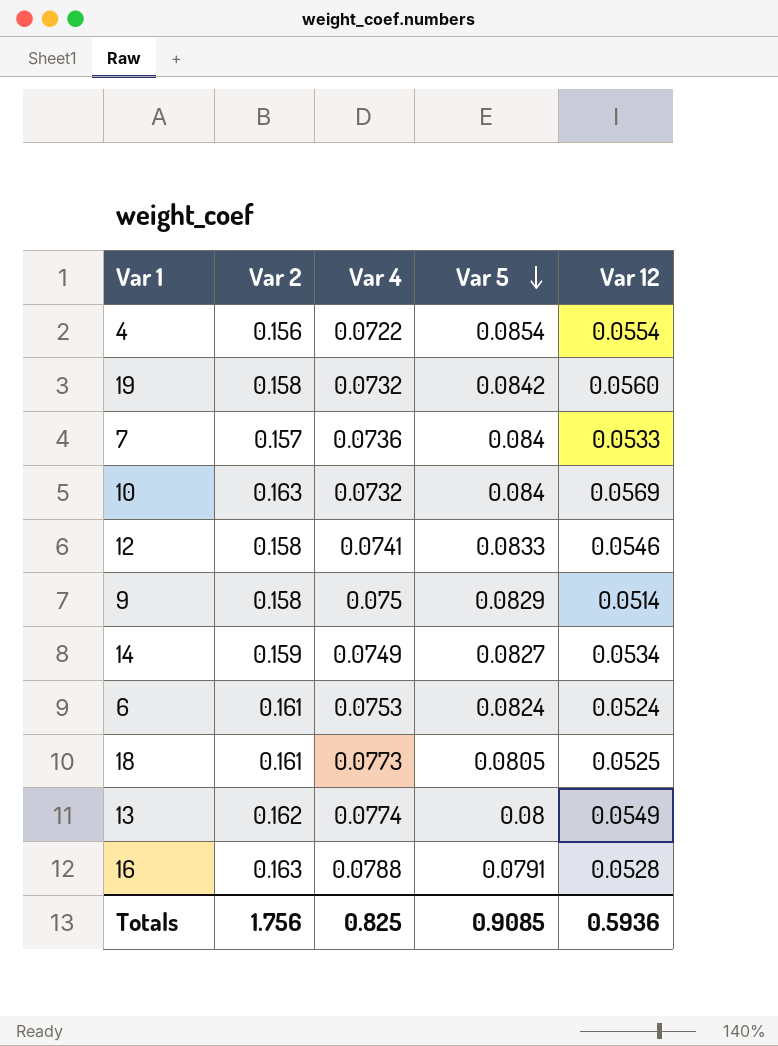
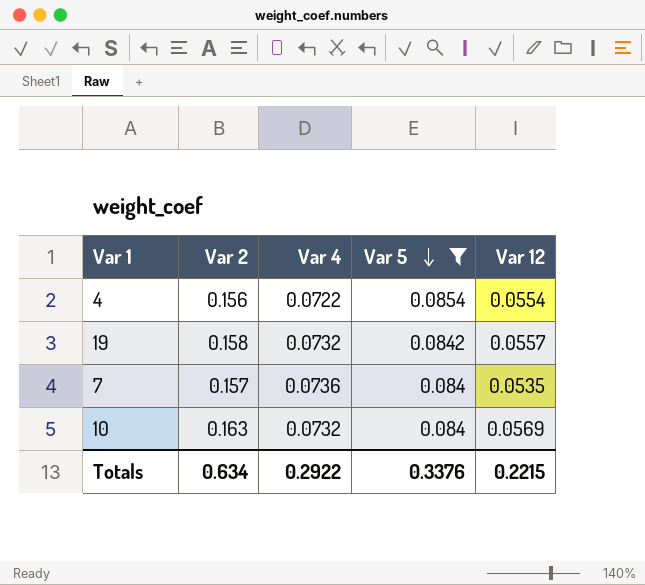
filter: none -> Var 5 >= 0.084
19 | Var 12: 0.0560 -> 0.0557
7 | Var 12: 0.0533 -> 0.0535
Totals | Var 2: 1.756 -> 0.634
Totals | Var 4: 0.825 -> 0.2922
Totals | Var 5: 0.9085 -> 0.3376
Totals | Var 12: 0.5936 -> 0.2215

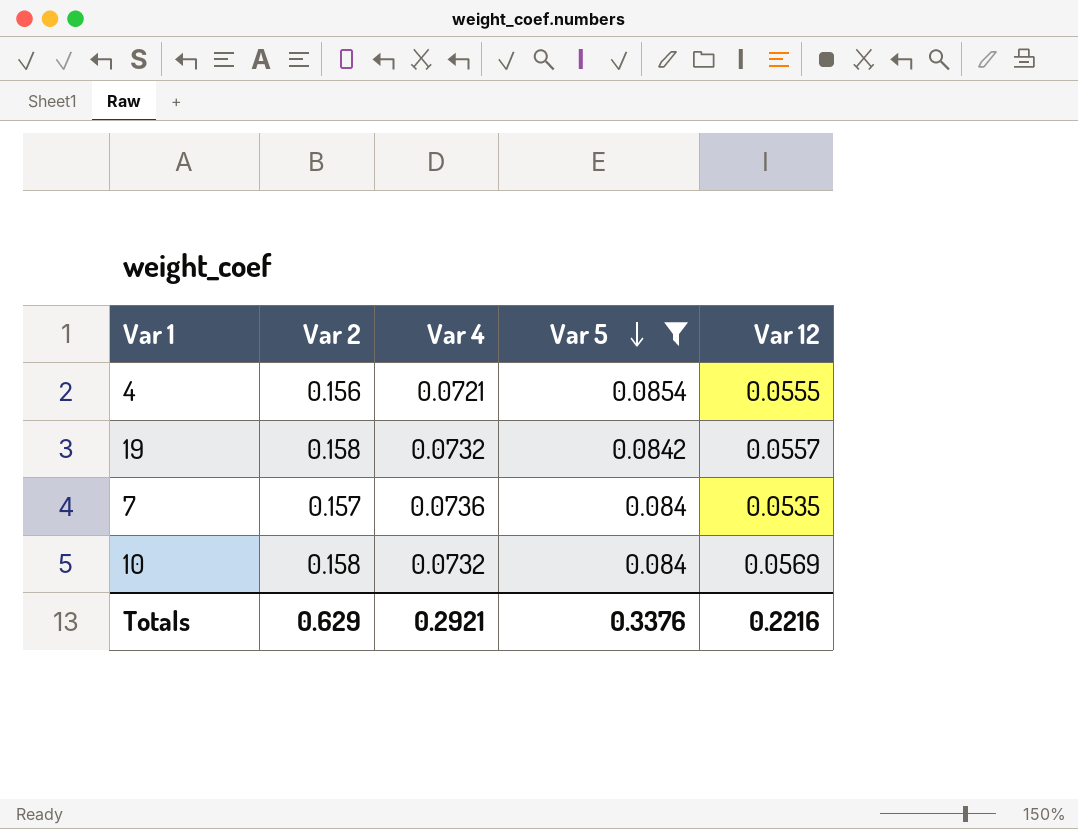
4 | Var 4: 0.0722 -> 0.0721
4 | Var 12: 0.0554 -> 0.0555
10 | Var 2: 0.163 -> 0.158
Totals | Var 2: 0.634 -> 0.629
Totals | Var 4: 0.2922 -> 0.2921
Totals | Var 12: 0.2215 -> 0.2216

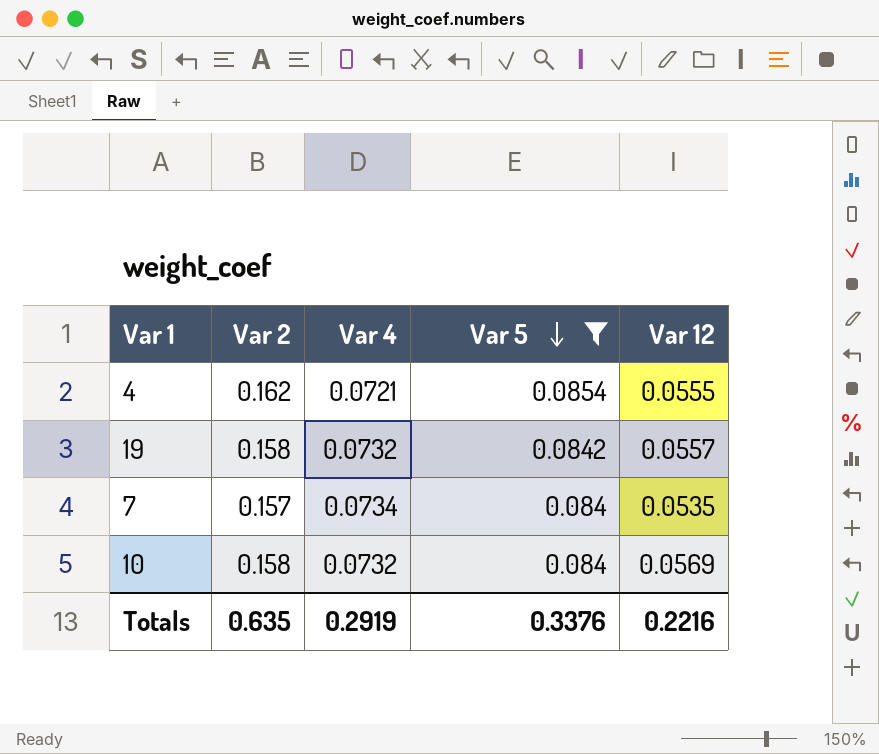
4 | Var 2: 0.156 -> 0.162
7 | Var 4: 0.0736 -> 0.0734
Totals | Var 2: 0.629 -> 0.635
Totals | Var 4: 0.2921 -> 0.2919

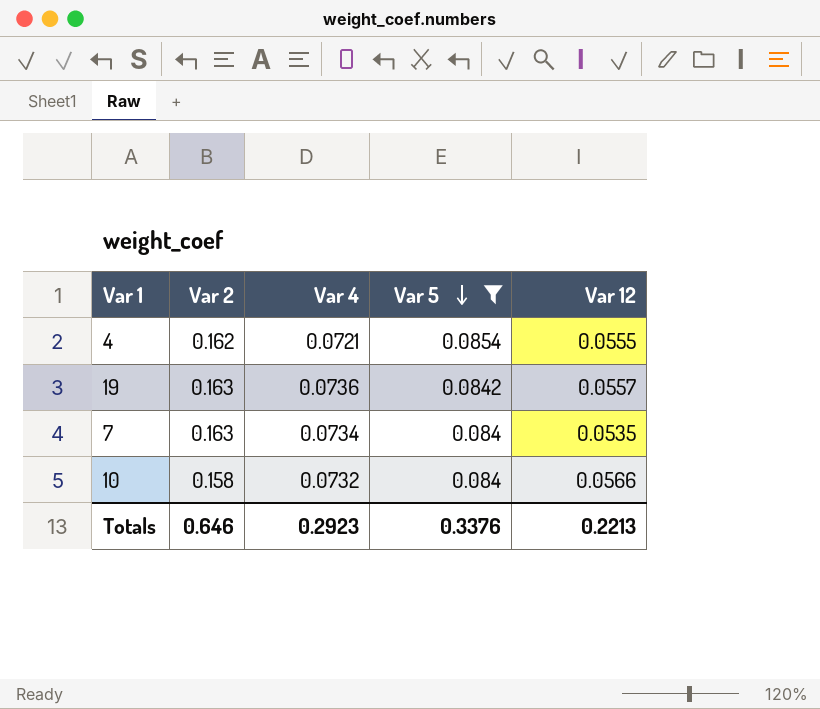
19 | Var 2: 0.158 -> 0.163
19 | Var 4: 0.0732 -> 0.0736
7 | Var 2: 0.157 -> 0.163
10 | Var 12: 0.0569 -> 0.0566
Totals | Var 2: 0.635 -> 0.646
Totals | Var 4: 0.2919 -> 0.2923
Totals | Var 12: 0.2216 -> 0.2213

